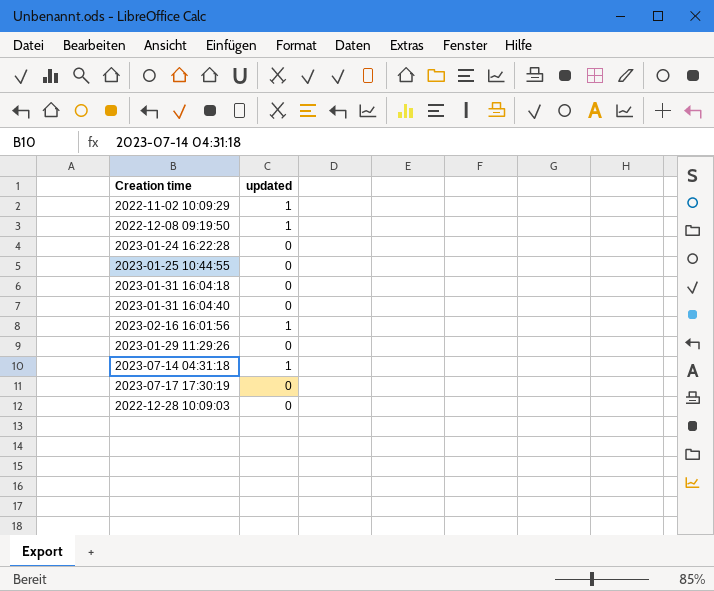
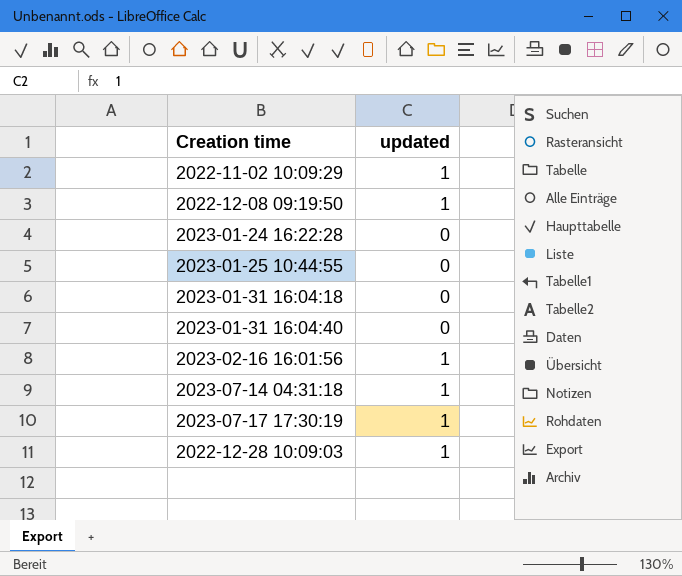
row 2023-01-29 11:29:26: 0 -> none
2023-07-17 17:30:19 | updated: 0 -> 1
2022-12-28 10:09:03 | updated: 0 -> 1

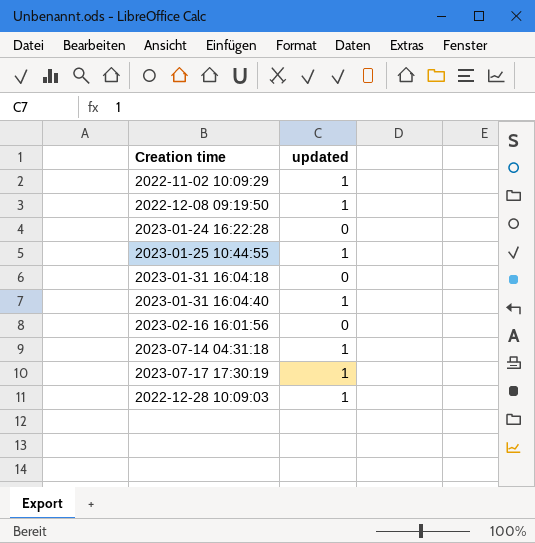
2023-01-25 10:44:55 | updated: 0 -> 1
2023-01-31 16:04:40 | updated: 0 -> 1
2023-02-16 16:01:56 | updated: 1 -> 0

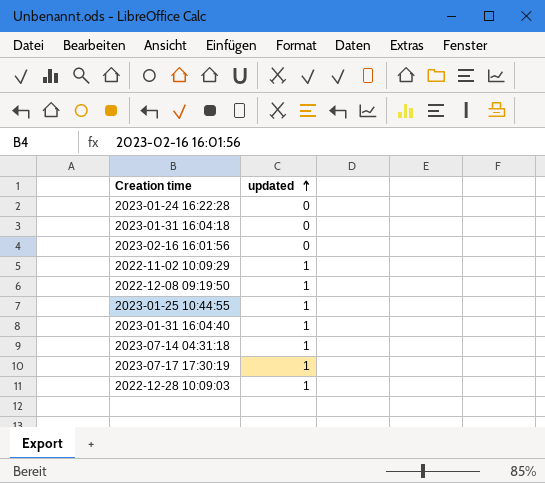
row order: none -> updated ascending

